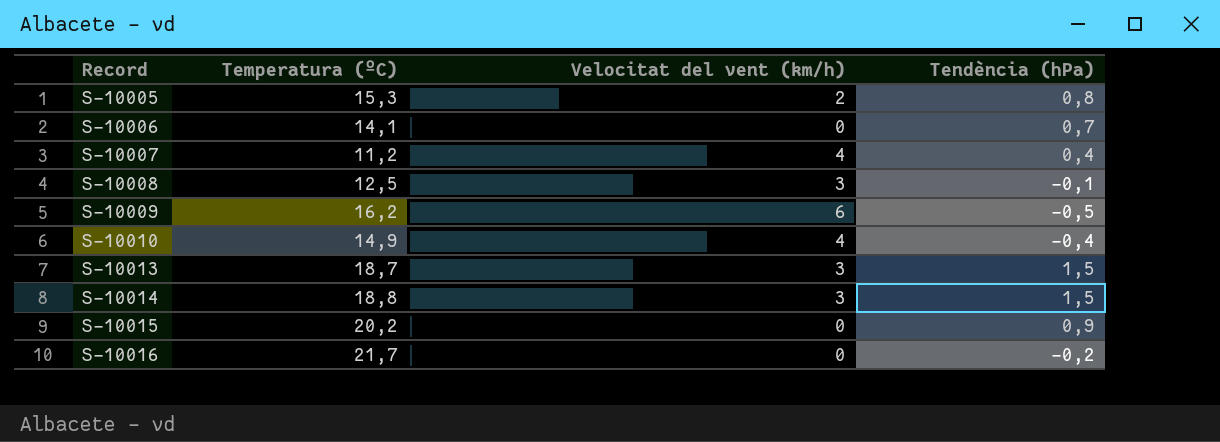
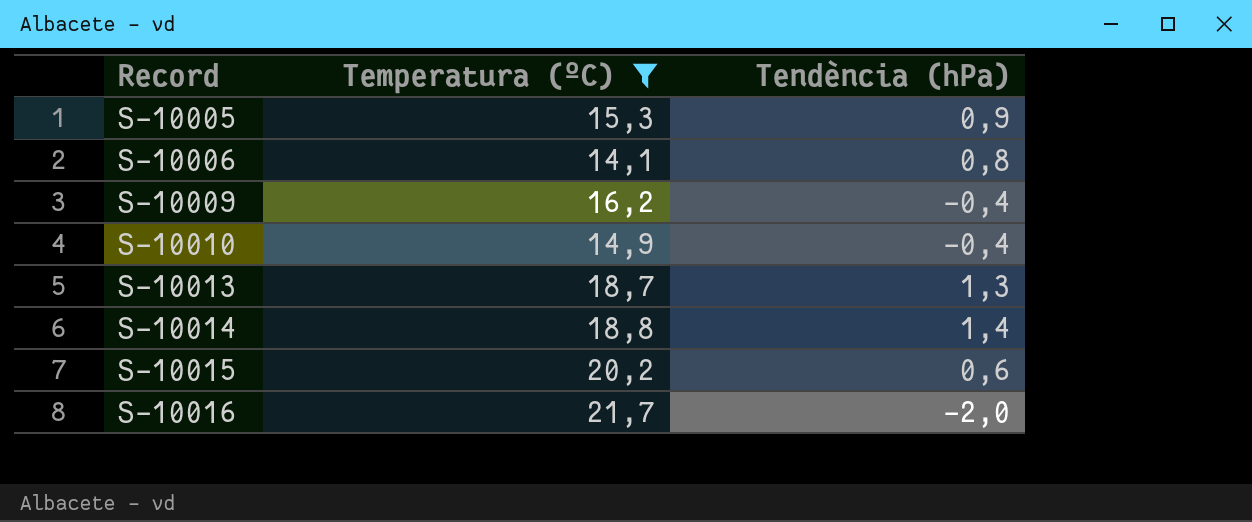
filter: none -> Temperatura (ºC) >= 14,1
column Velocitat del vent (km/h) | position: 3 -> none
S-10005 | Tendència (hPa): 0,8 -> 0,9
S-10006 | Tendència (hPa): 0,7 -> 0,8
S-10009 | Tendència (hPa): -0,5 -> -0,4
S-10013 | Tendència (hPa): 1,5 -> 1,3
S-10014 | Tendència (hPa): 1,5 -> 1,4
S-10015 | Tendència (hPa): 0,9 -> 0,6
S-10016 | Tendència (hPa): -0,2 -> -2,0

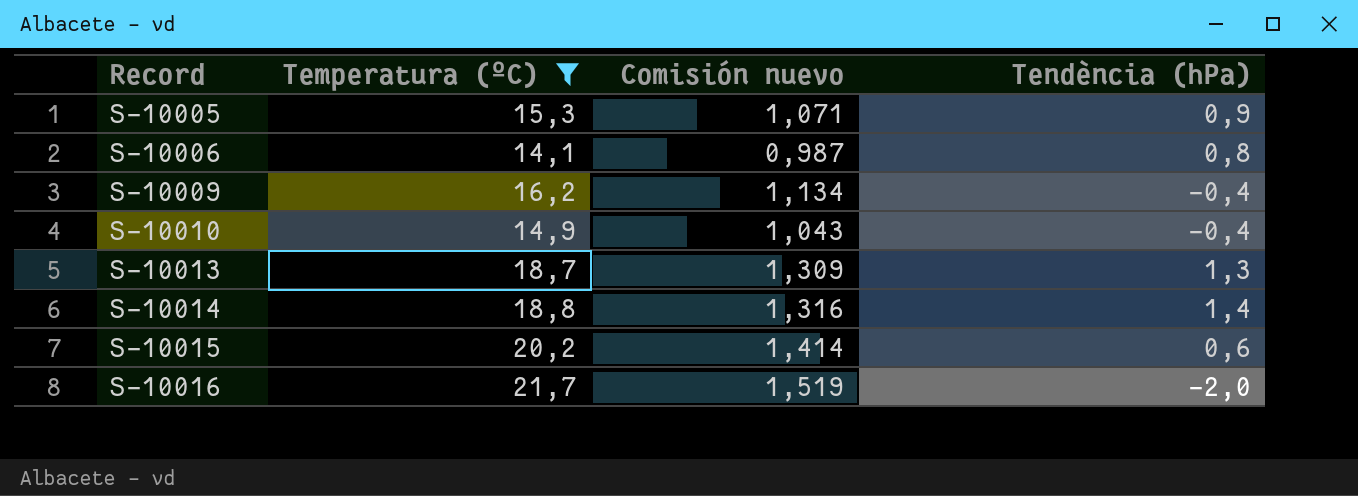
column Comisión nuevo | formula: none -> [Temperatura (ºC)] * 0,07

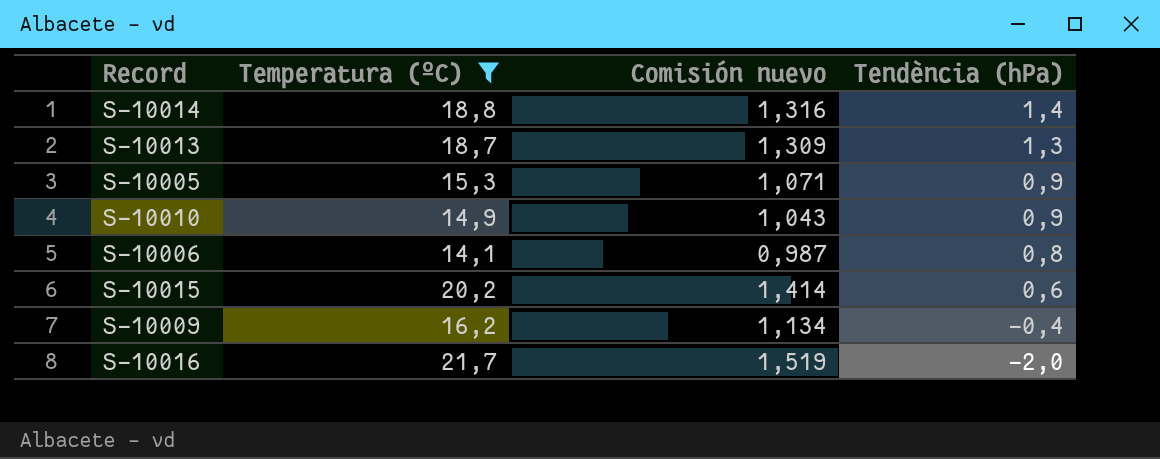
row order: Record ascending -> Tendència (hPa) descending
S-10010 | Tendència (hPa): -0,4 -> 0,9

